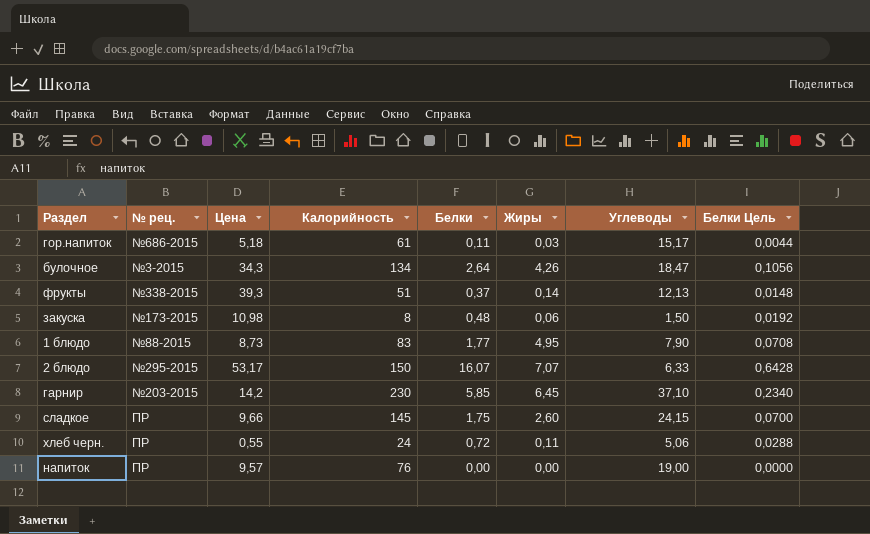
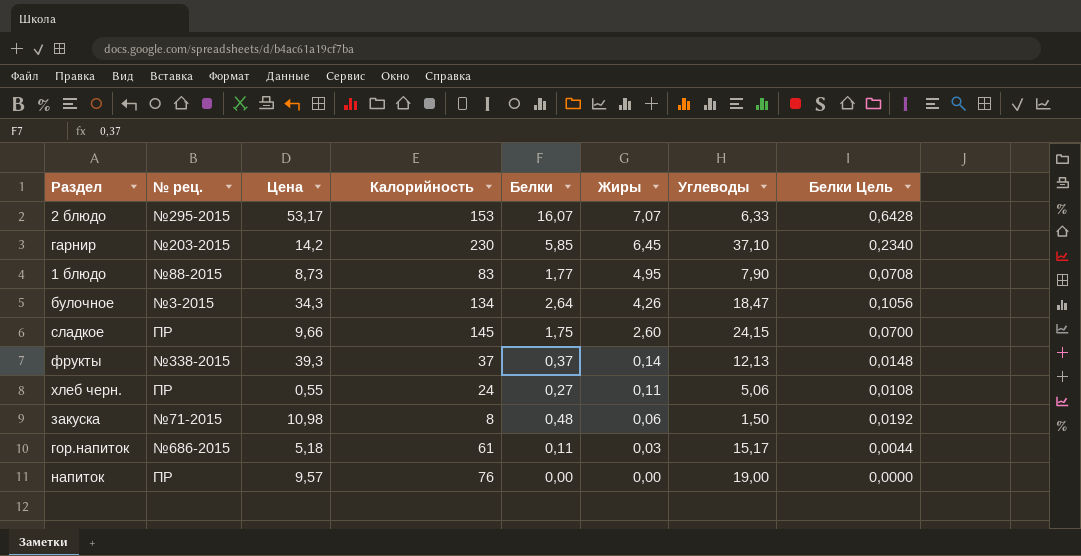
row order: none -> Жиры descending
2 блюдо | Калорийность: 150 -> 153
фрукты | Калорийность: 51 -> 37
хлеб черн. | Белки: 0,72 -> 0,27
хлеб черн. | Белки Цель: 0,0288 -> 0,0108
закуска | № рец.: №173-2015 -> №71-2015

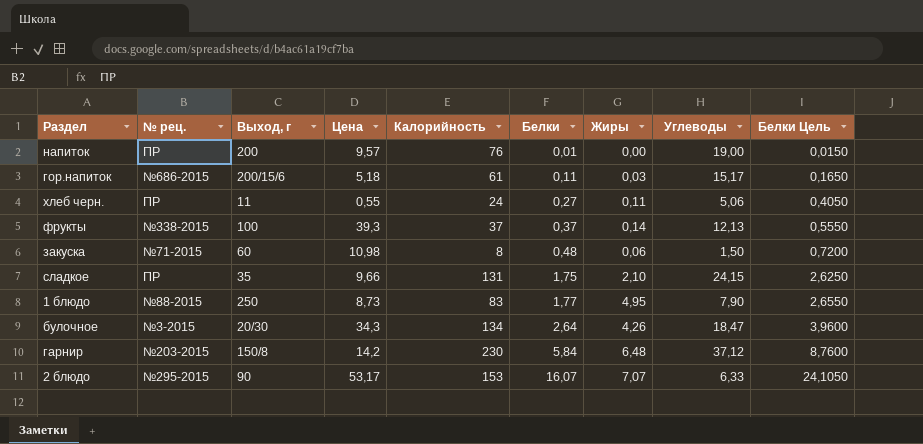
row order: Жиры descending -> Белки ascending
column Выход, г | position: none -> 3
column Белки Цель | formula: [Белки] * 0,04 -> [Белки] * 1,5
напиток | Белки: 0,00 -> 0,01
сладкое | Калорийность: 145 -> 131
сладкое | Жиры: 2,60 -> 2,10
гарнир | Белки: 5,85 -> 5,84
гарнир | Жиры: 6,45 -> 6,48
гарнир | Углеводы: 37,10 -> 37,12

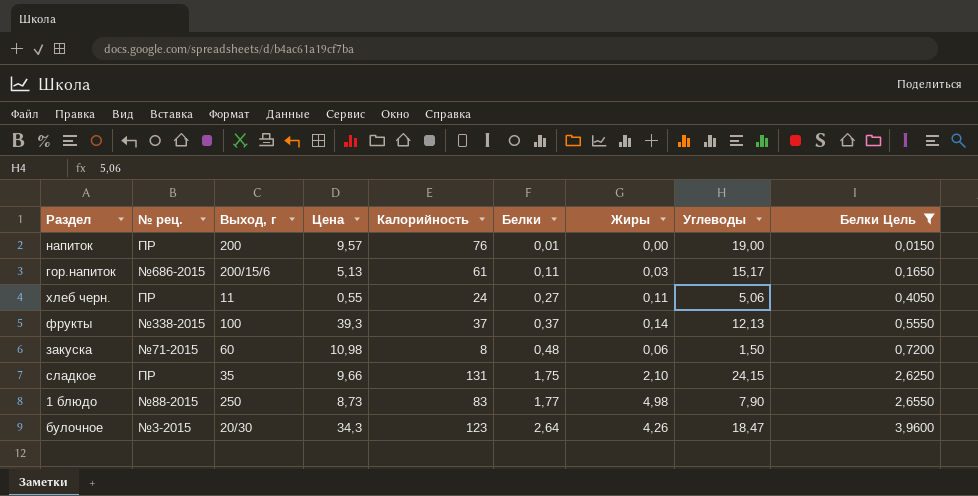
filter: none -> Белки Цель <= 3,9600
гор.напиток | Цена: 5,18 -> 5,13
1 блюдо | Жиры: 4,95 -> 4,98
булочное | Калорийность: 134 -> 123

